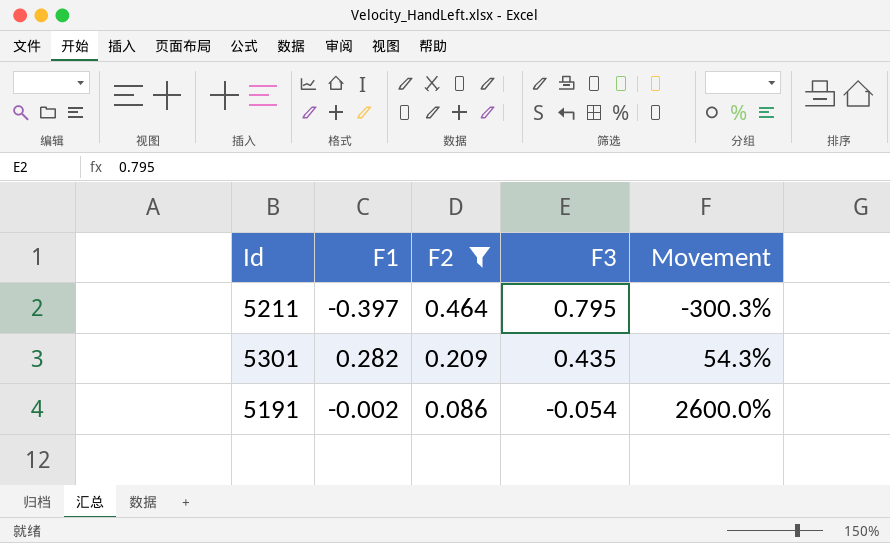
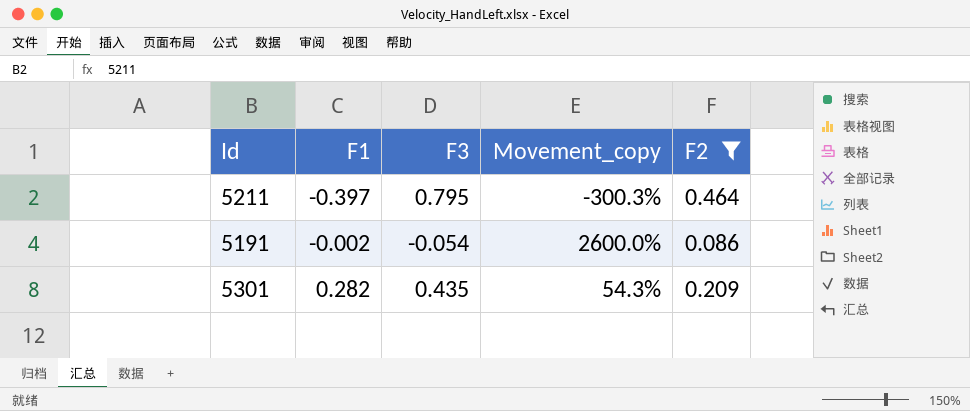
row order: F2 descending -> F1 ascending
column name: Movement -> Movement_copy
column F2 | position: 3 -> 5

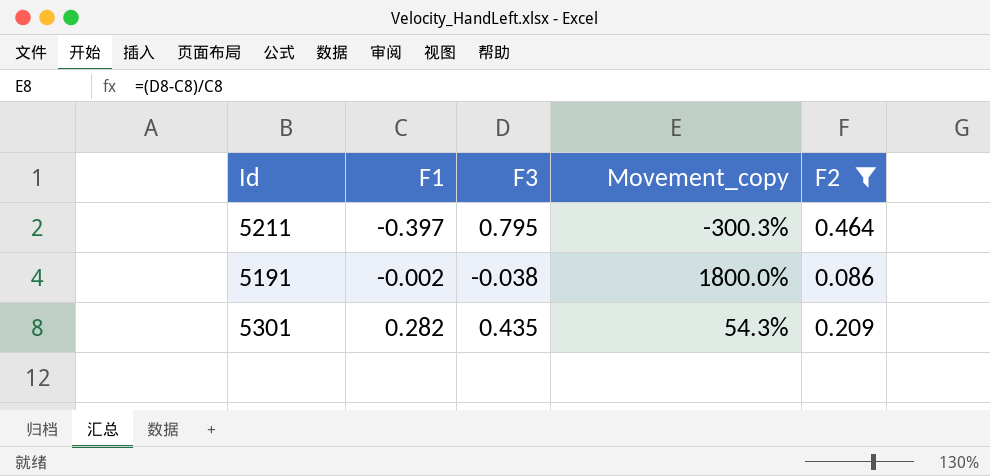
5191 | F3: -0.054 -> -0.038
5191 | Movement_copy: 2600.0% -> 1800.0%

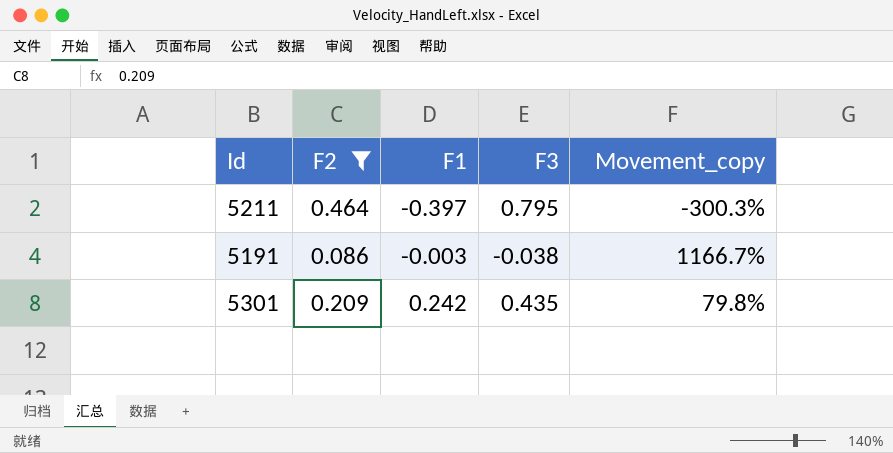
column F2 | position: 5 -> 2
5191 | F1: -0.002 -> -0.003
5191 | Movement_copy: 1800.0% -> 1166.7%
5301 | F1: 0.282 -> 0.242
5301 | Movement_copy: 54.3% -> 79.8%

